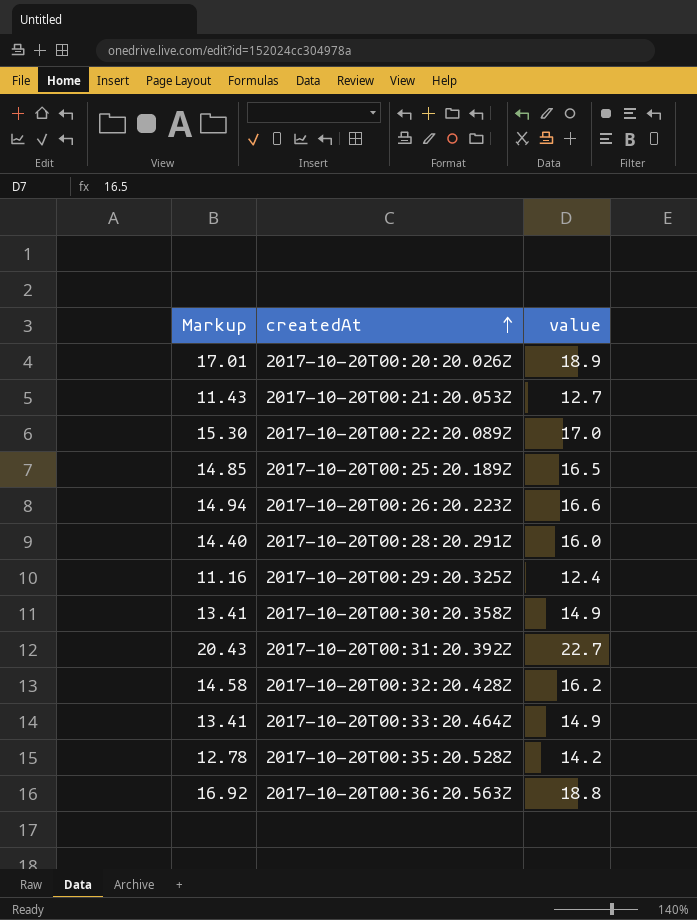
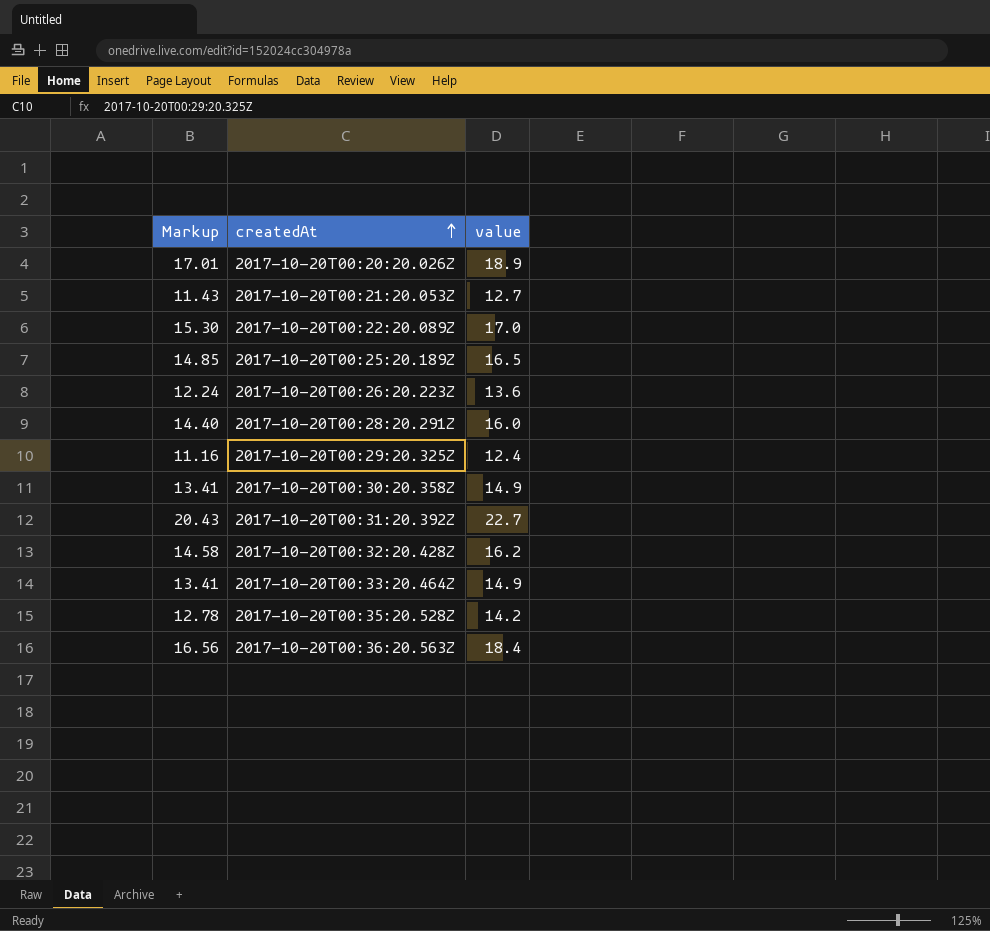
2017-10-20T00:26:20.223Z | Markup: 14.94 -> 12.24
2017-10-20T00:26:20.223Z | value: 16.6 -> 13.6
2017-10-20T00:36:20.563Z | Markup: 16.92 -> 16.56
2017-10-20T00:36:20.563Z | value: 18.8 -> 18.4

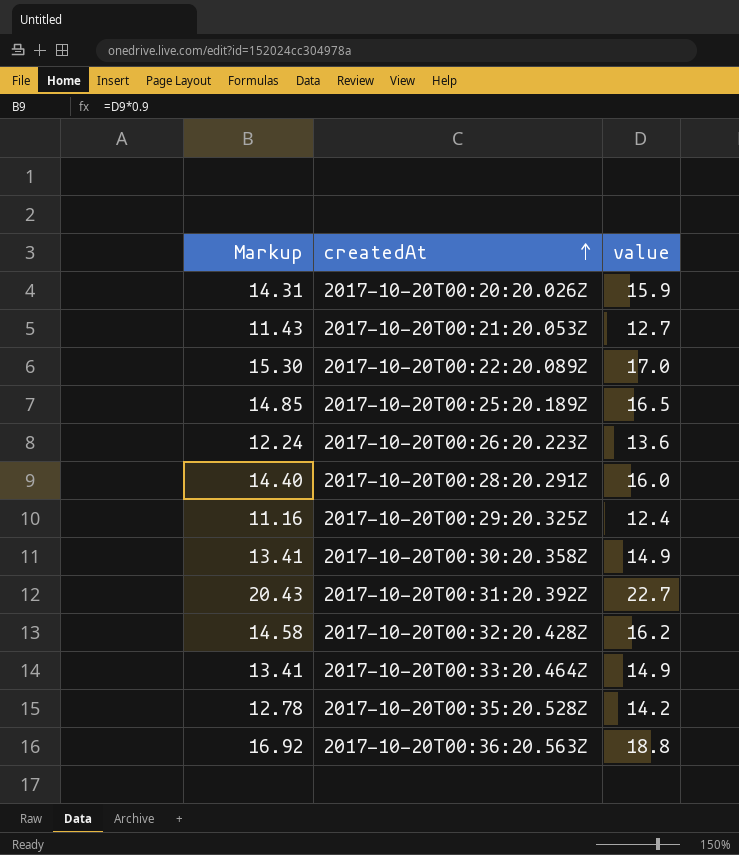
2017-10-20T00:20:20.026Z | Markup: 17.01 -> 14.31
2017-10-20T00:20:20.026Z | value: 18.9 -> 15.9
2017-10-20T00:36:20.563Z | Markup: 16.56 -> 16.92
2017-10-20T00:36:20.563Z | value: 18.4 -> 18.8

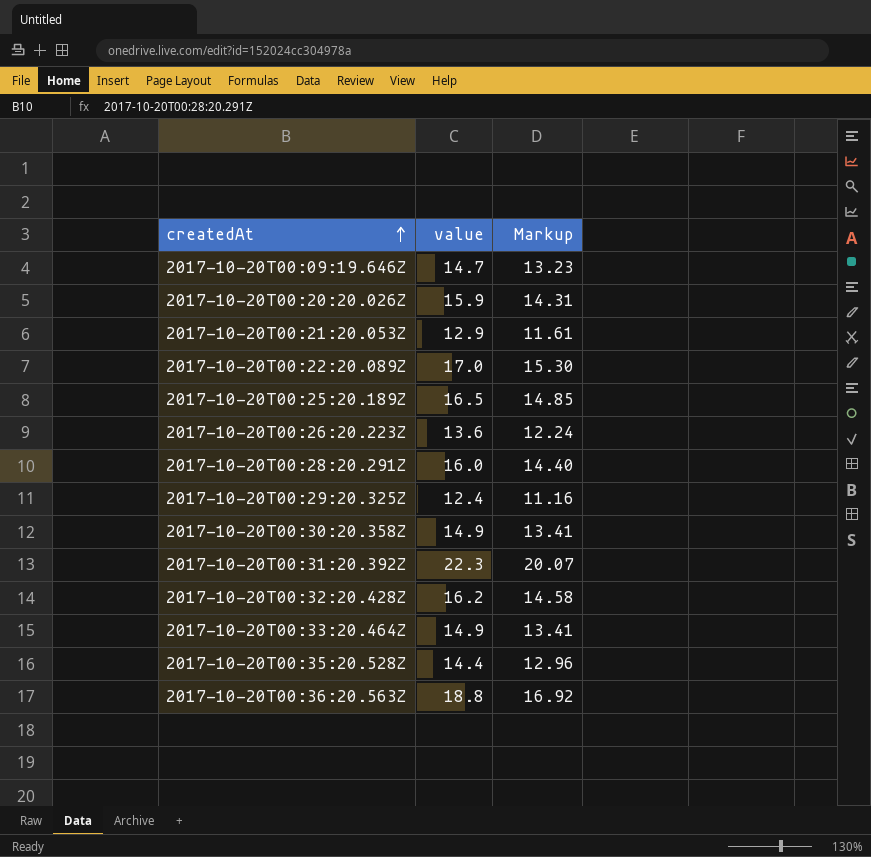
column Markup | position: 1 -> 3
row 2017-10-20T00:09:19.646Z: none -> 14.7 | 13.23
2017-10-20T00:21:20.053Z | value: 12.7 -> 12.9
2017-10-20T00:21:20.053Z | Markup: 11.43 -> 11.61
2017-10-20T00:31:20.392Z | value: 22.7 -> 22.3
2017-10-20T00:31:20.392Z | Markup: 20.43 -> 20.07
2017-10-20T00:35:20.528Z | value: 14.2 -> 14.4
2017-10-20T00:35:20.528Z | Markup: 12.78 -> 12.96

